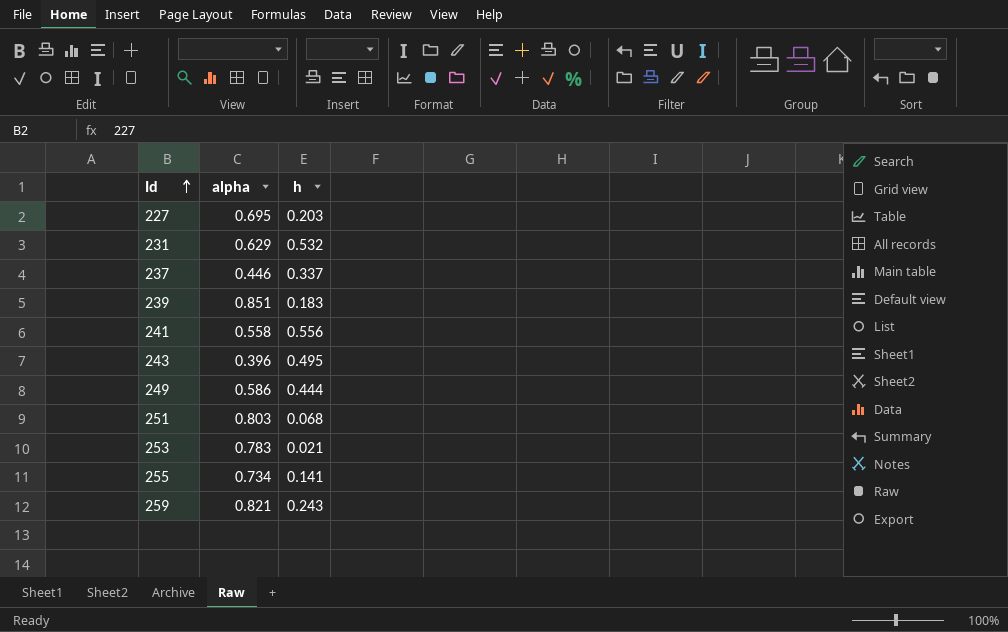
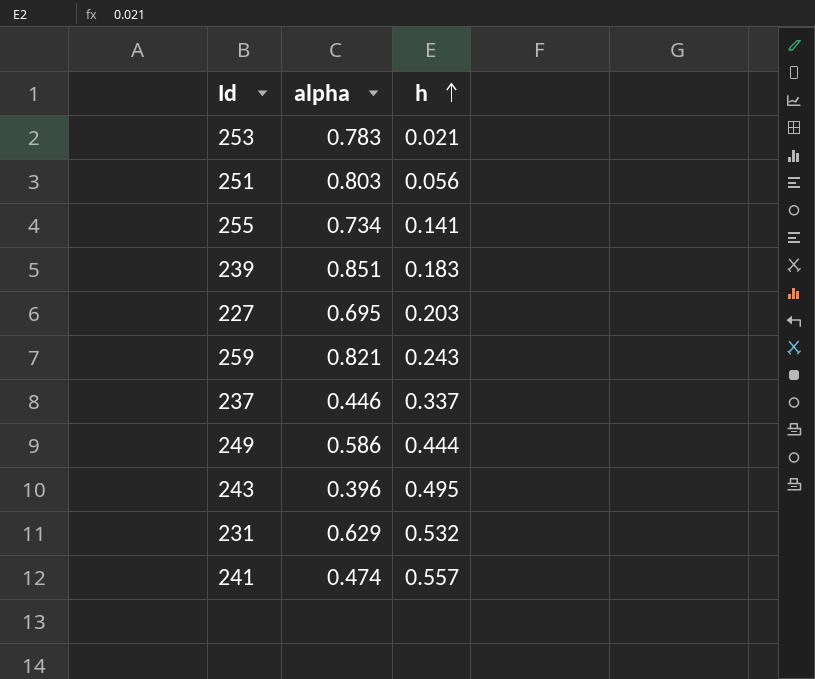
row order: Id ascending -> h ascending
251 | h: 0.068 -> 0.056
241 | alpha: 0.558 -> 0.474
241 | h: 0.556 -> 0.557

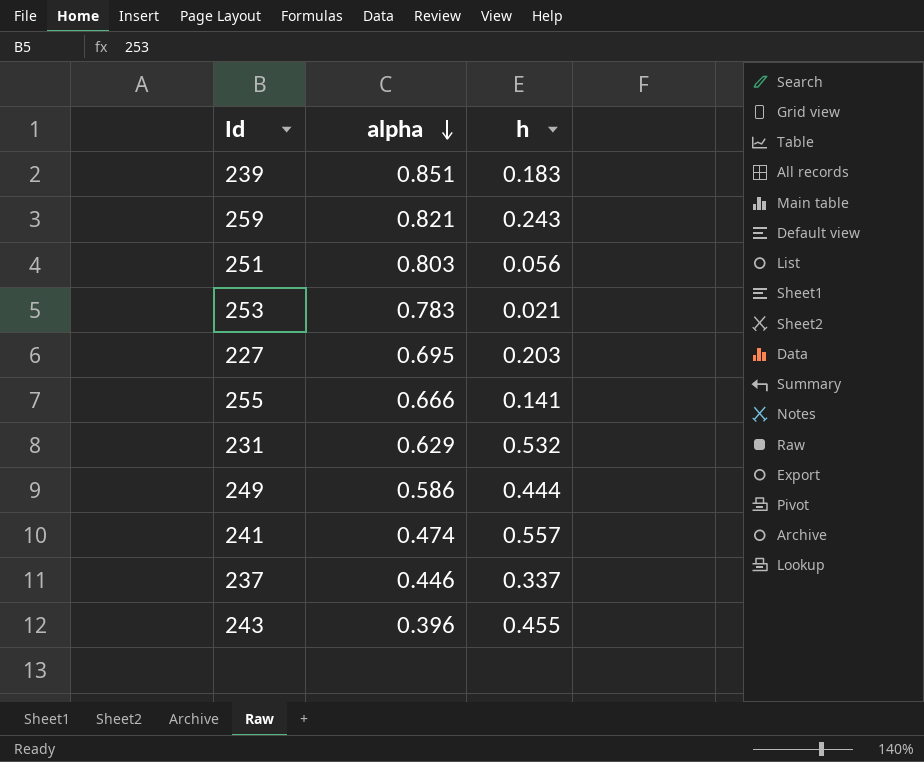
row order: h ascending -> alpha descending
255 | alpha: 0.734 -> 0.666
243 | h: 0.495 -> 0.455

